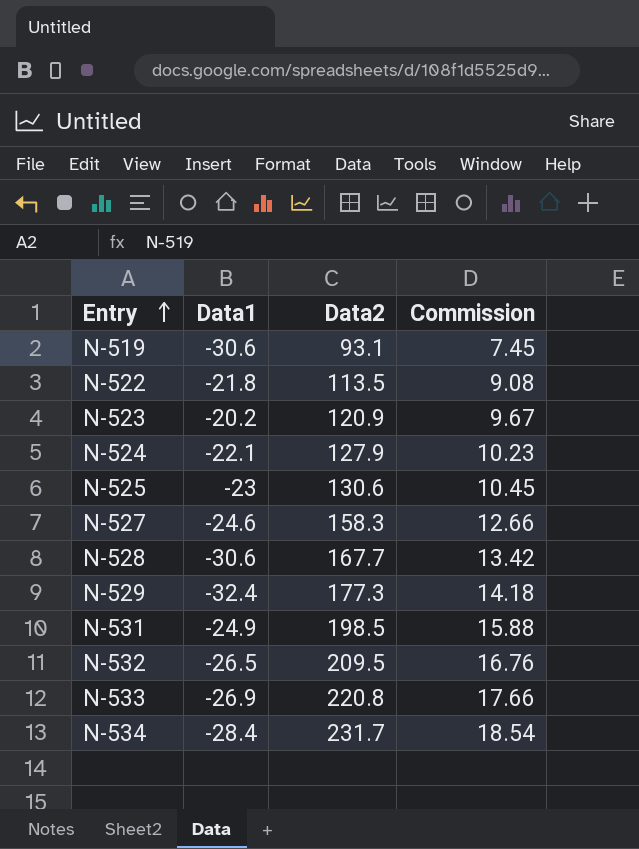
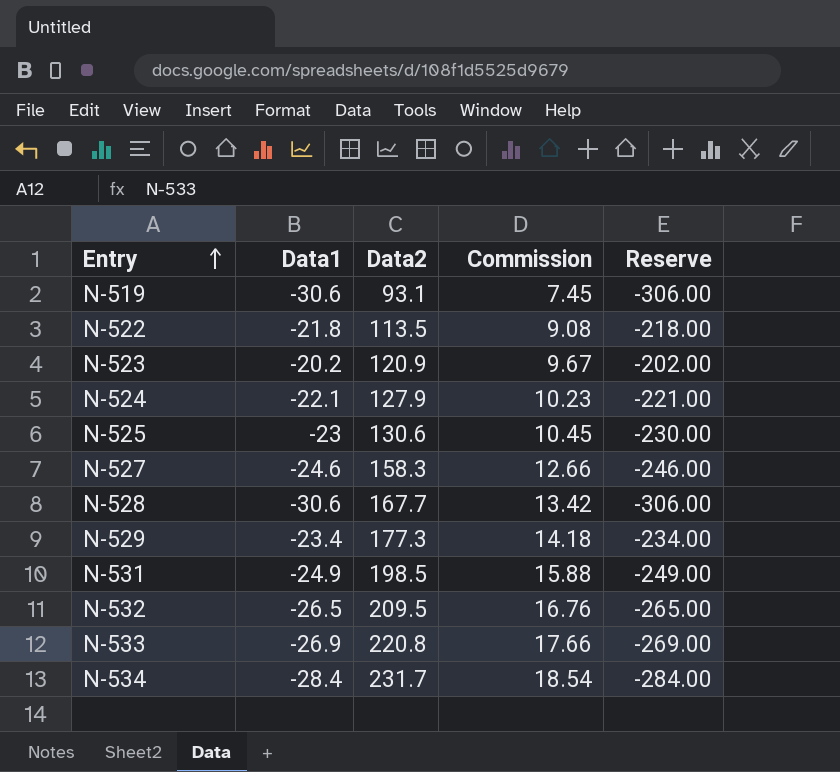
column Reserve | formula: none -> [Data1] * 10
N-529 | Data1: -32.4 -> -23.4

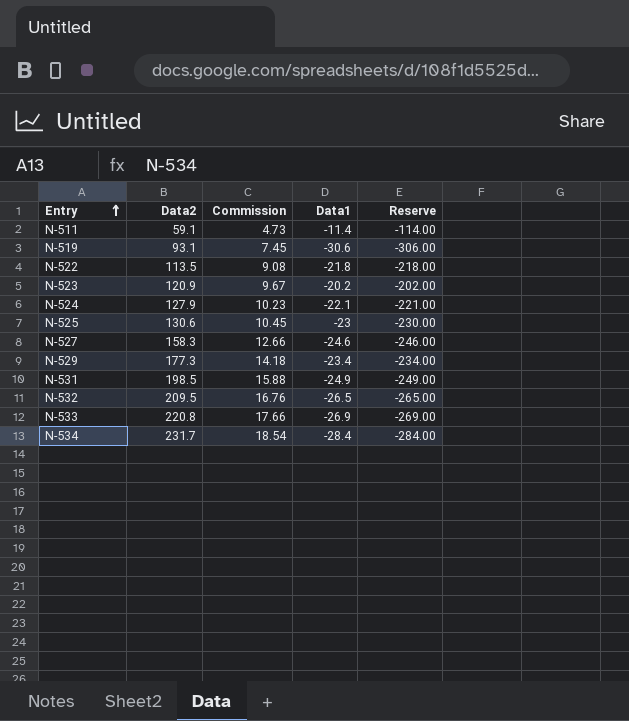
column Data1 | position: 2 -> 4
row N-528: -30.6 | 167.7 | 13.42 | -306.00 -> none
row N-511: none -> 59.1 | 4.73 | -11.4 | -114.00

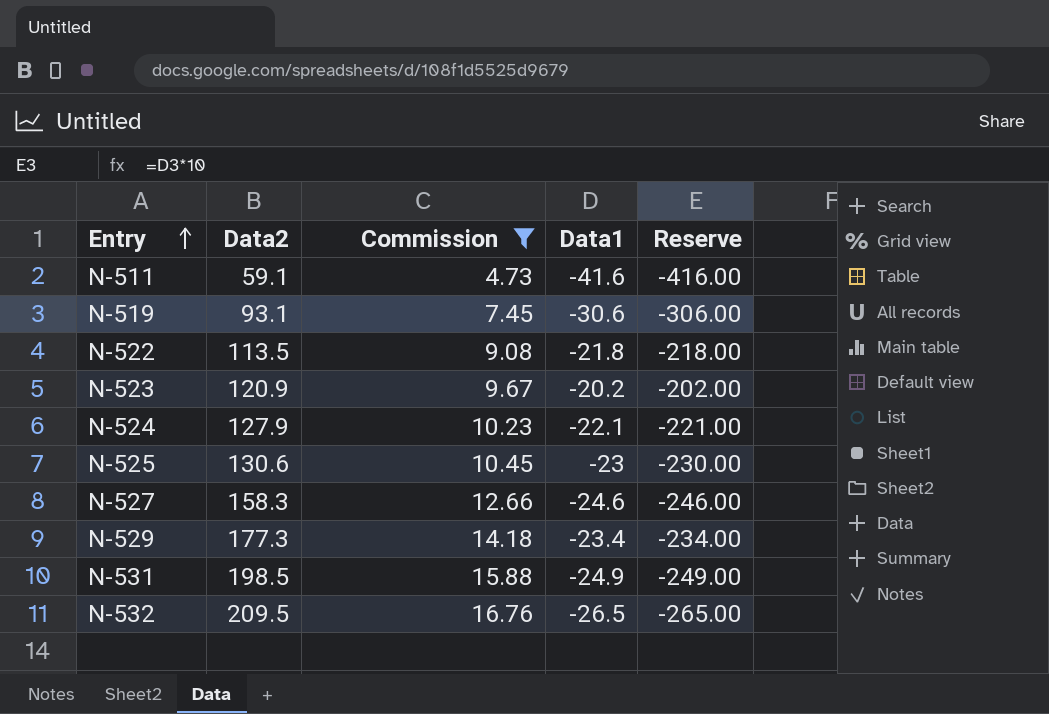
filter: none -> Commission <= 16.76
N-511 | Data1: -11.4 -> -41.6
N-511 | Reserve: -114.00 -> -416.00

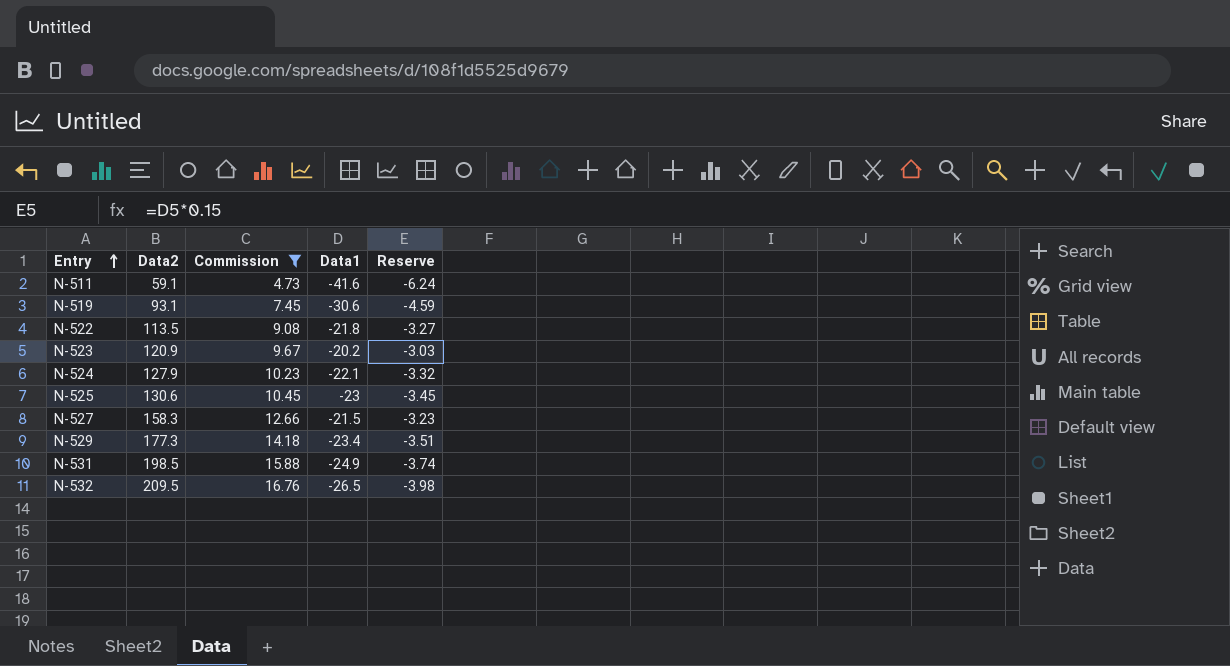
column Reserve | formula: [Data1] * 10 -> [Data1] * 0.15
N-527 | Data1: -24.6 -> -21.5

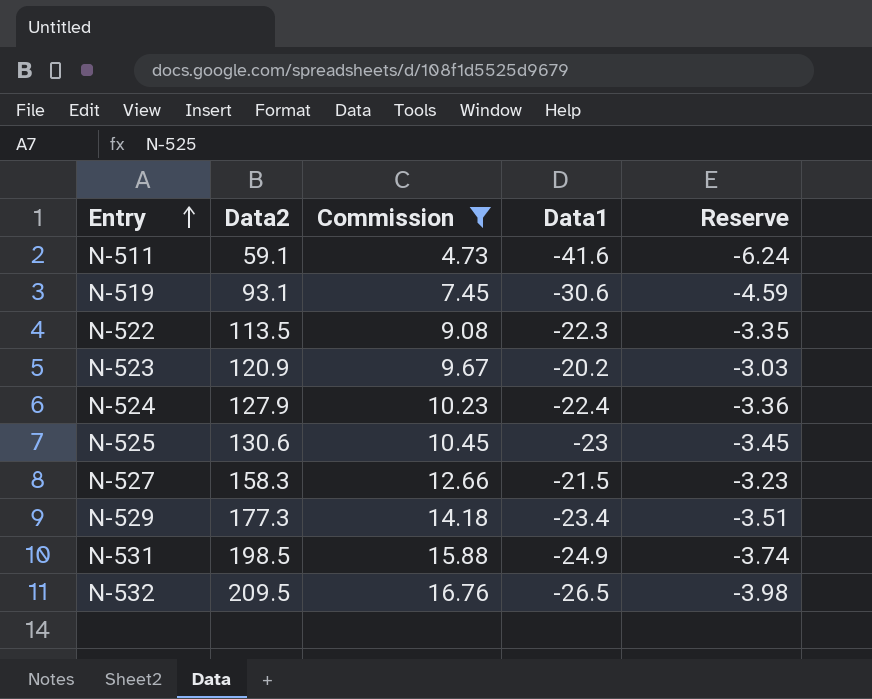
N-522 | Data1: -21.8 -> -22.3
N-522 | Reserve: -3.27 -> -3.35
N-524 | Data1: -22.1 -> -22.4
N-524 | Reserve: -3.32 -> -3.36

